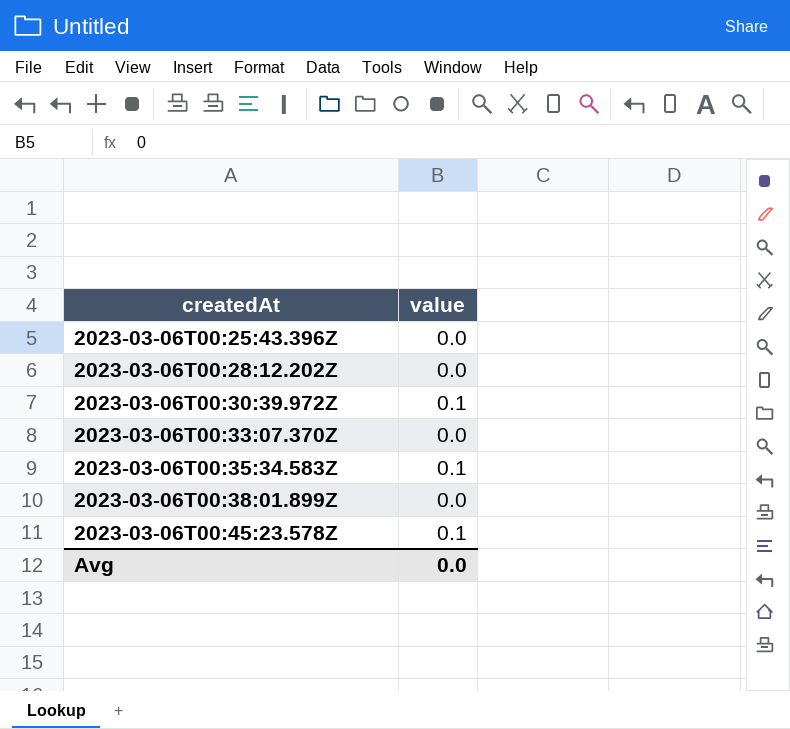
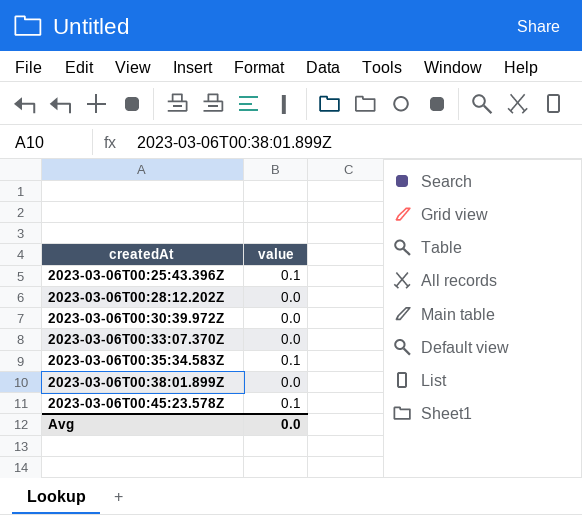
2023-03-06T00:25:43.396Z | value: 0.0 -> 0.1
2023-03-06T00:30:39.972Z | value: 0.1 -> 0.0

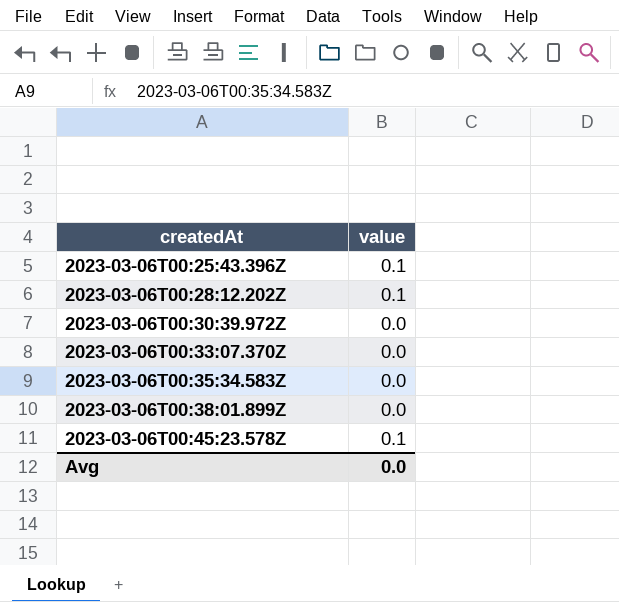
2023-03-06T00:28:12.202Z | value: 0.0 -> 0.1
2023-03-06T00:35:34.583Z | value: 0.1 -> 0.0

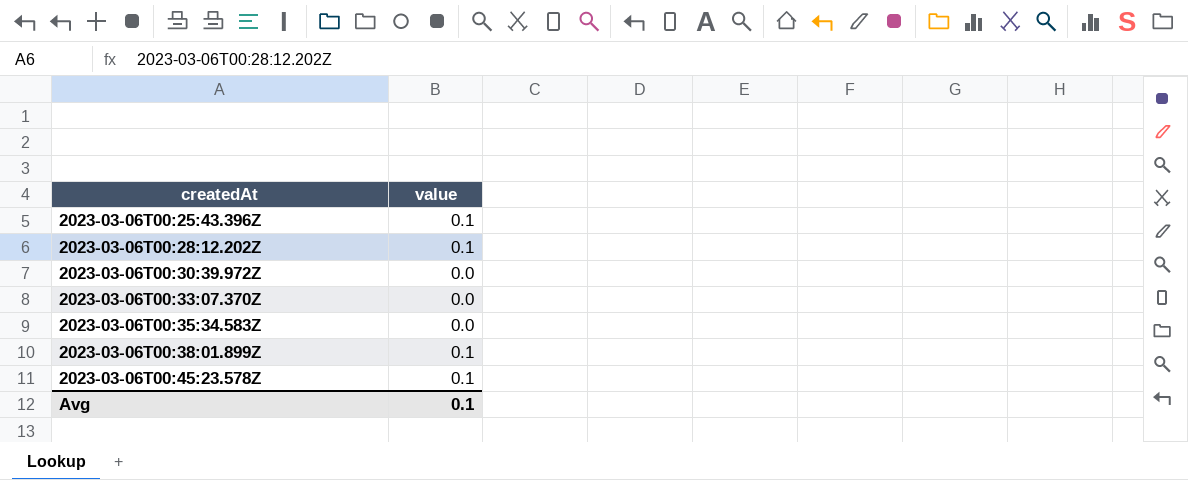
2023-03-06T00:38:01.899Z | value: 0.0 -> 0.1
Avg | value: 0.0 -> 0.1

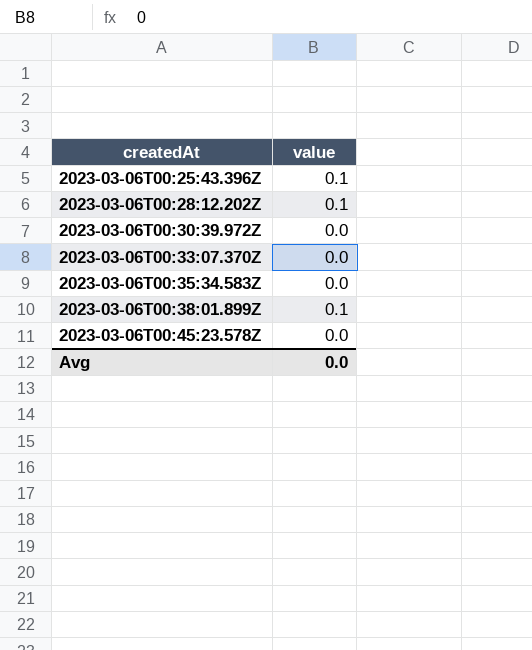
2023-03-06T00:45:23.578Z | value: 0.1 -> 0.0
Avg | value: 0.1 -> 0.0

